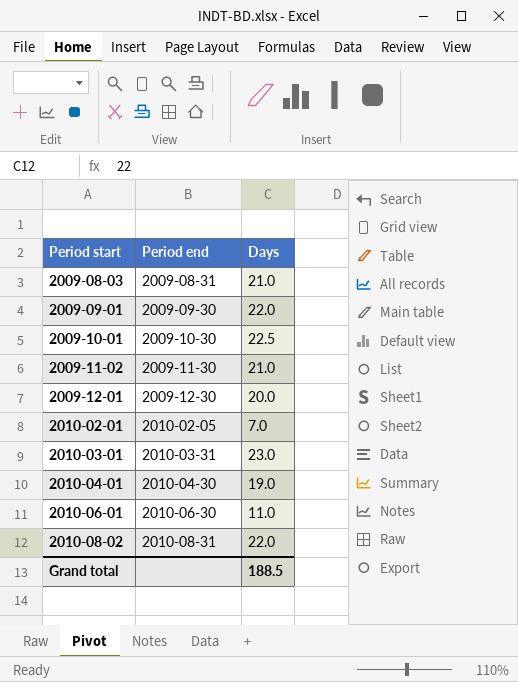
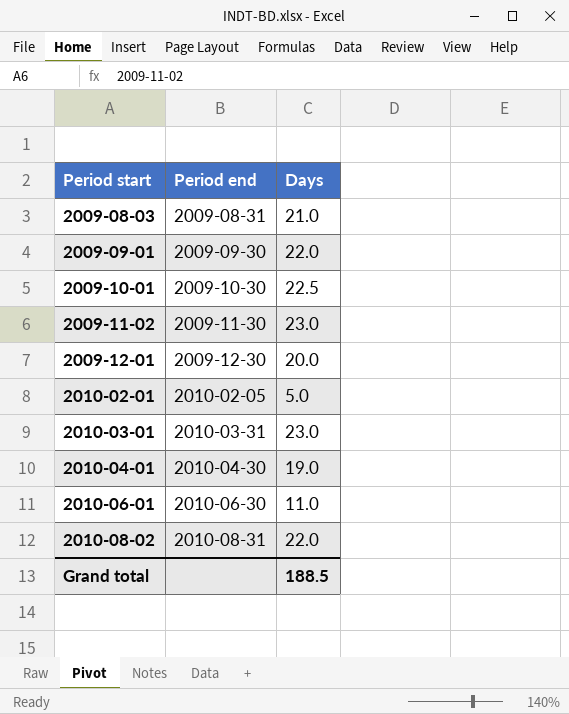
2009-11-02 | Days: 21.0 -> 23.0
2010-02-01 | Days: 7.0 -> 5.0

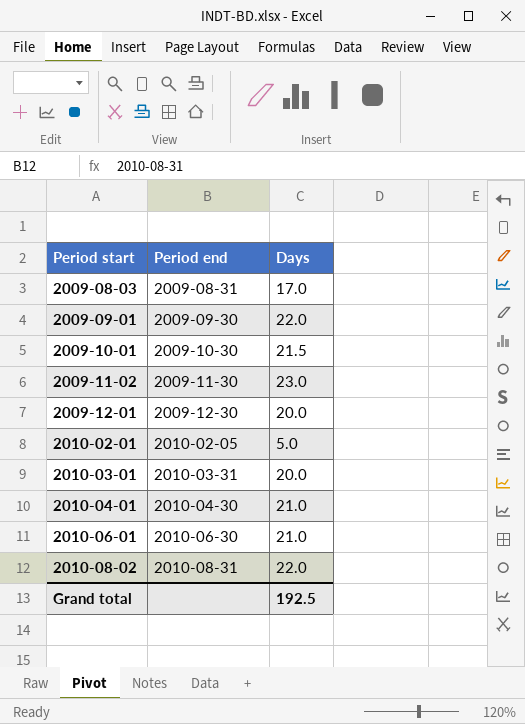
2009-08-03 | Days: 21.0 -> 17.0
2009-10-01 | Days: 22.5 -> 21.5
2010-03-01 | Days: 23.0 -> 20.0
2010-04-01 | Days: 19.0 -> 21.0
2010-06-01 | Days: 11.0 -> 21.0
Grand total | Days: 188.5 -> 192.5

